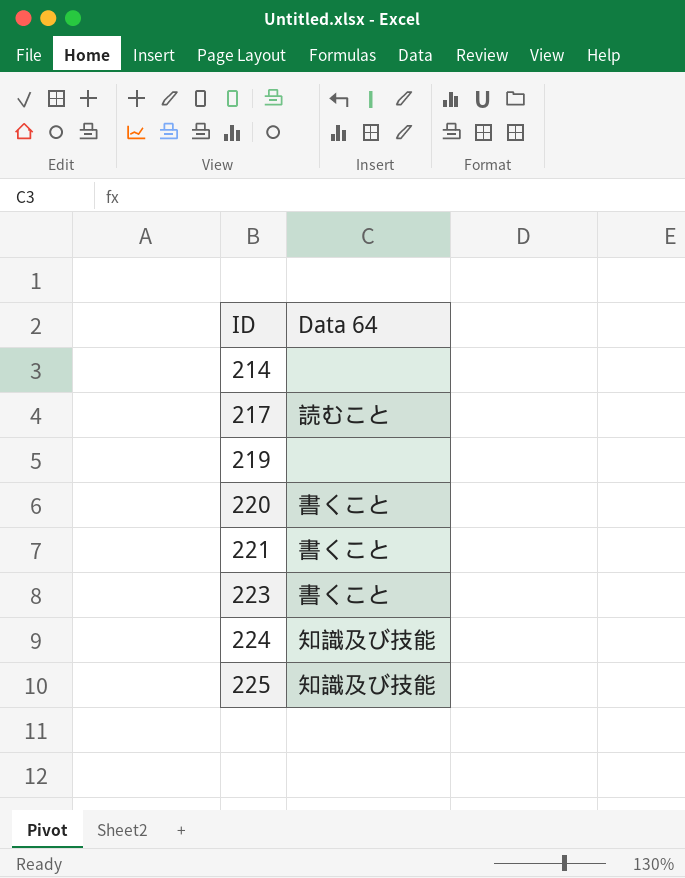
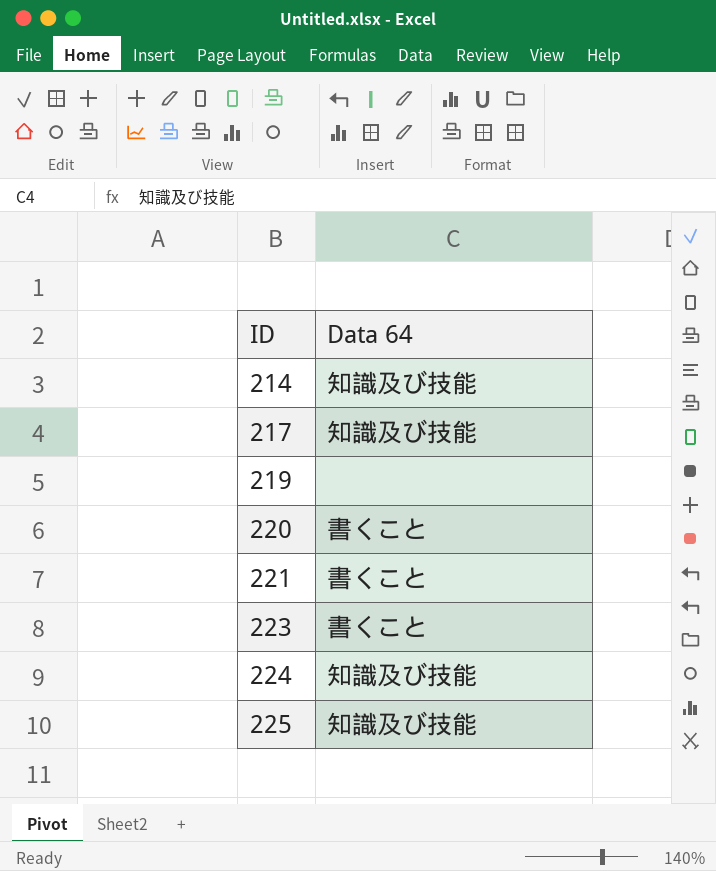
214 | Data 64: none -> 知識及び技能
217 | Data 64: 読むこと -> 知識及び技能

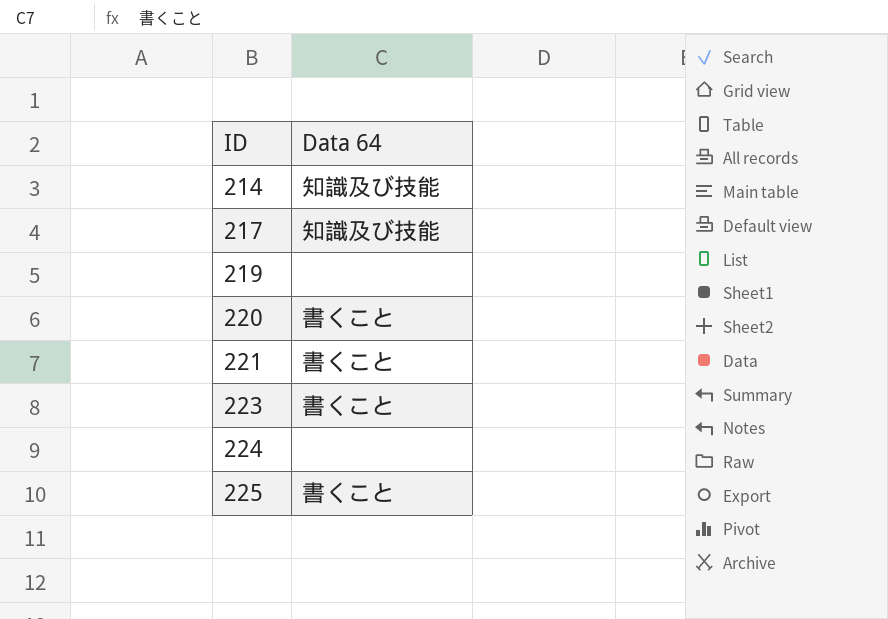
224 | Data 64: 知識及び技能 -> none
225 | Data 64: 知識及び技能 -> 書くこと

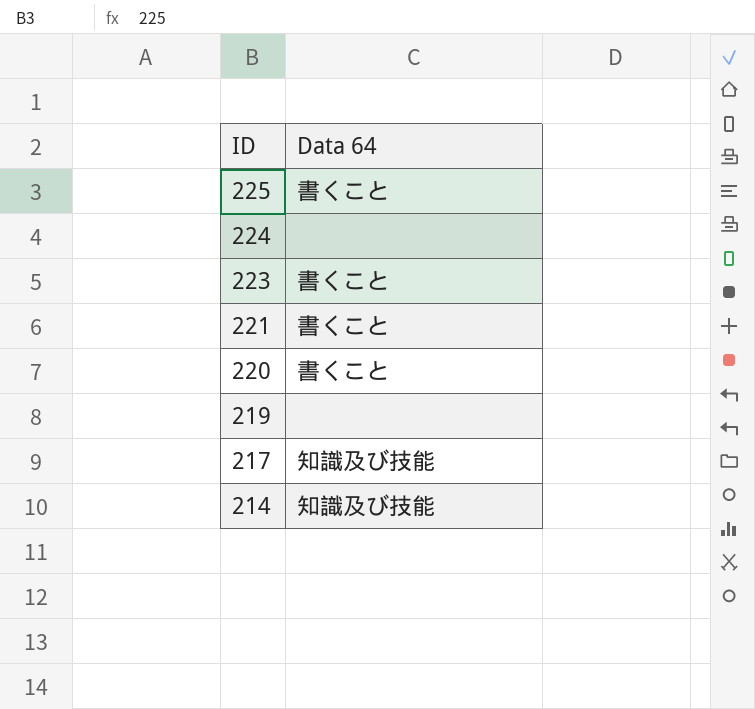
row order: ID ascending -> ID descending

